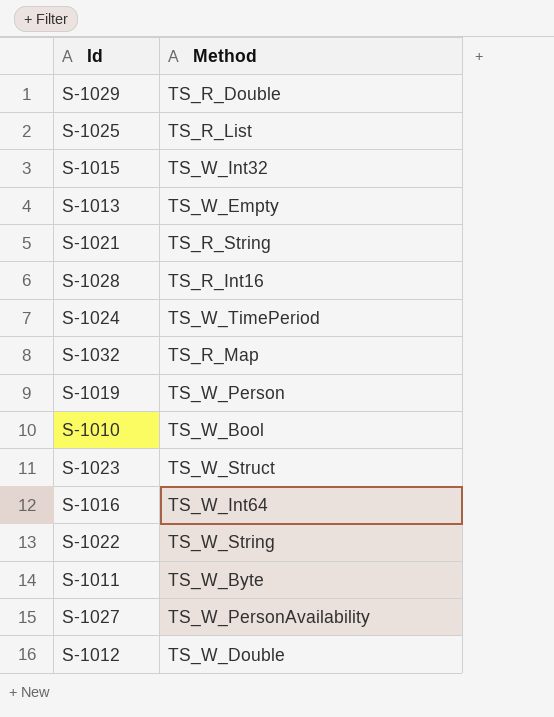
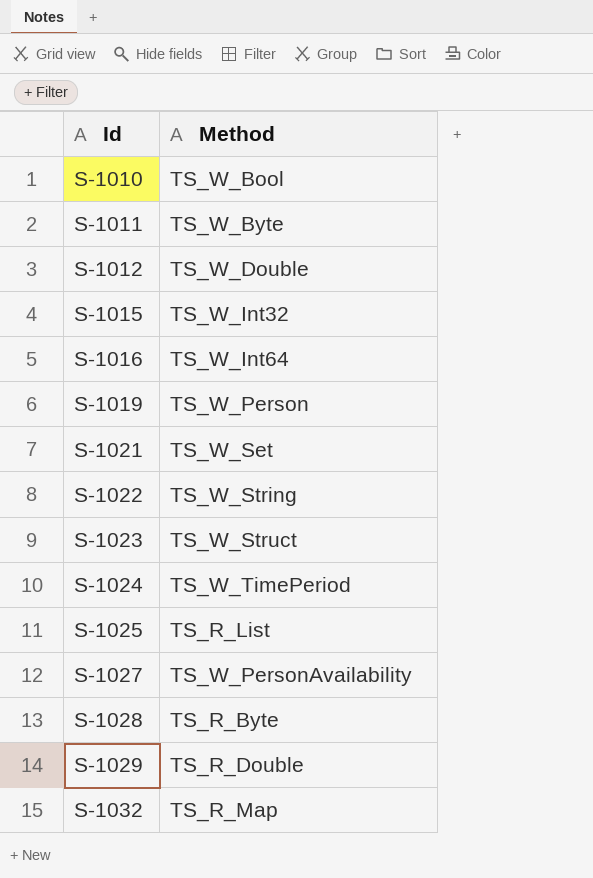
row order: none -> Id ascending
row S-1013: TS_W_Empty -> none
S-1021 | Method: TS_R_String -> TS_W_Set
S-1028 | Method: TS_R_Int16 -> TS_R_Byte

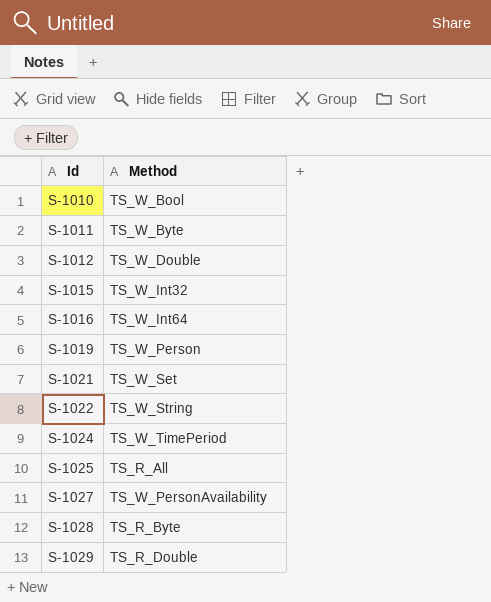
row S-1023: TS_W_Struct -> none
row S-1032: TS_R_Map -> none
S-1025 | Method: TS_R_List -> TS_R_All

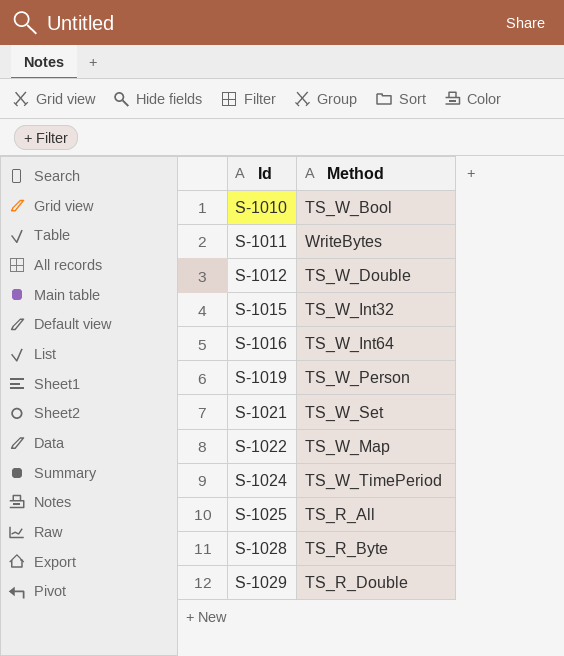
row S-1027: TS_W_PersonAvailability -> none
S-1011 | Method: TS_W_Byte -> WriteBytes
S-1022 | Method: TS_W_String -> TS_W_Map

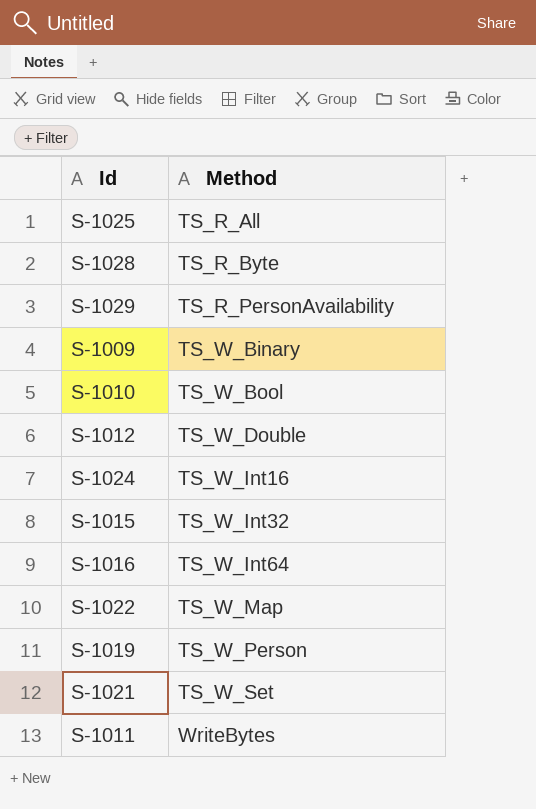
row order: Id ascending -> Method ascending
S-1029 | Method: TS_R_Double -> TS_R_PersonAvailability
row S-1009: none -> TS_W_Binary
S-1024 | Method: TS_W_TimePeriod -> TS_W_Int16

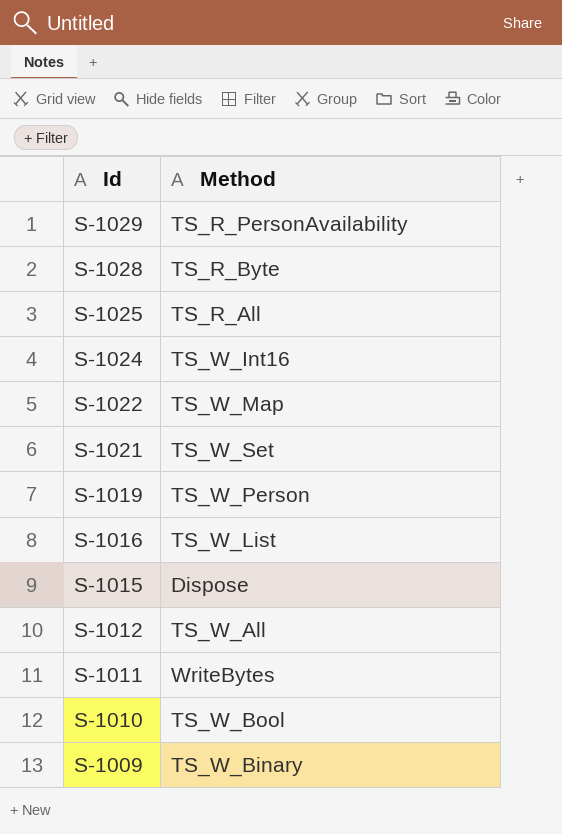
row order: Method ascending -> Id descending
S-1016 | Method: TS_W_Int64 -> TS_W_List
S-1015 | Method: TS_W_Int32 -> Dispose
S-1012 | Method: TS_W_Double -> TS_W_All

